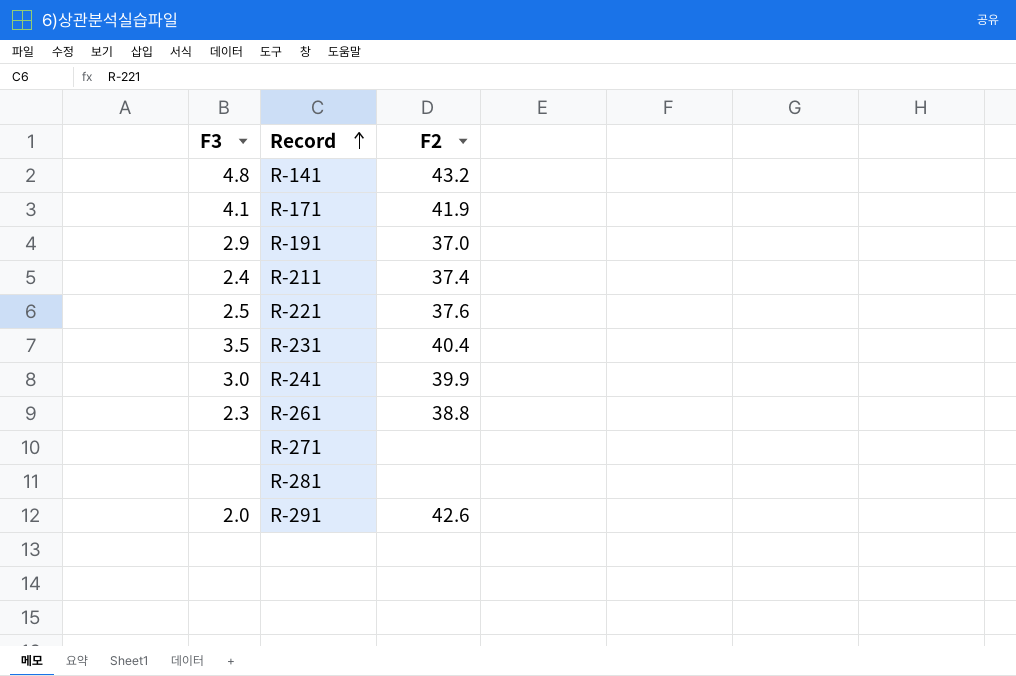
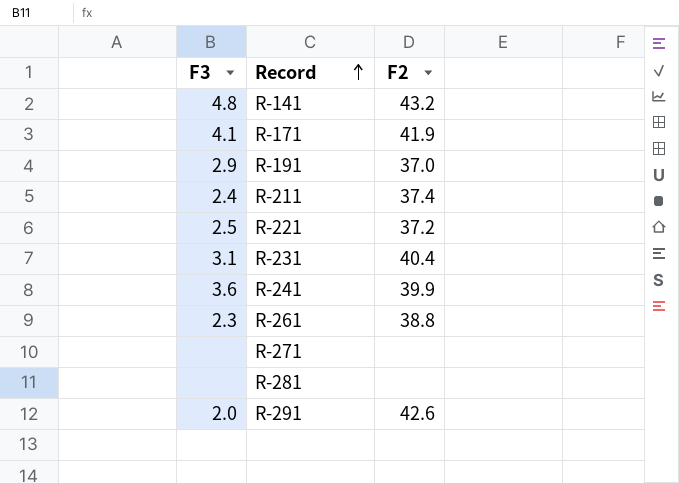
R-221 | F2: 37.6 -> 37.2
R-231 | F3: 3.5 -> 3.1
R-241 | F3: 3.0 -> 3.6

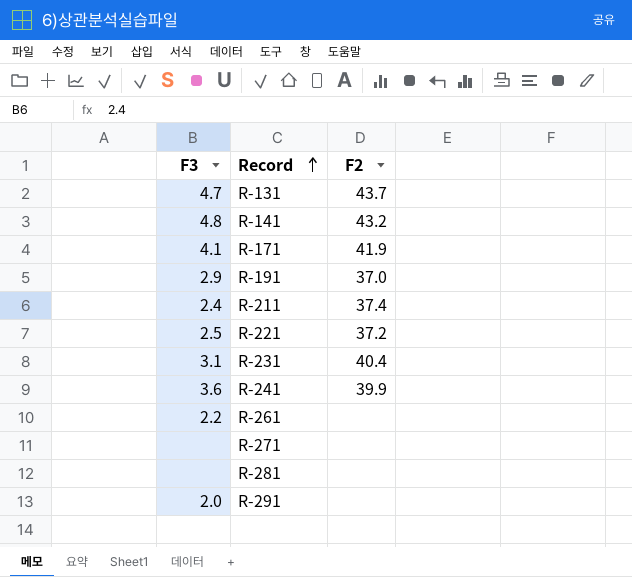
row R-131: none -> 4.7 | 43.7
R-261 | F3: 2.3 -> 2.2
R-261 | F2: 38.8 -> none
R-291 | F2: 42.6 -> none

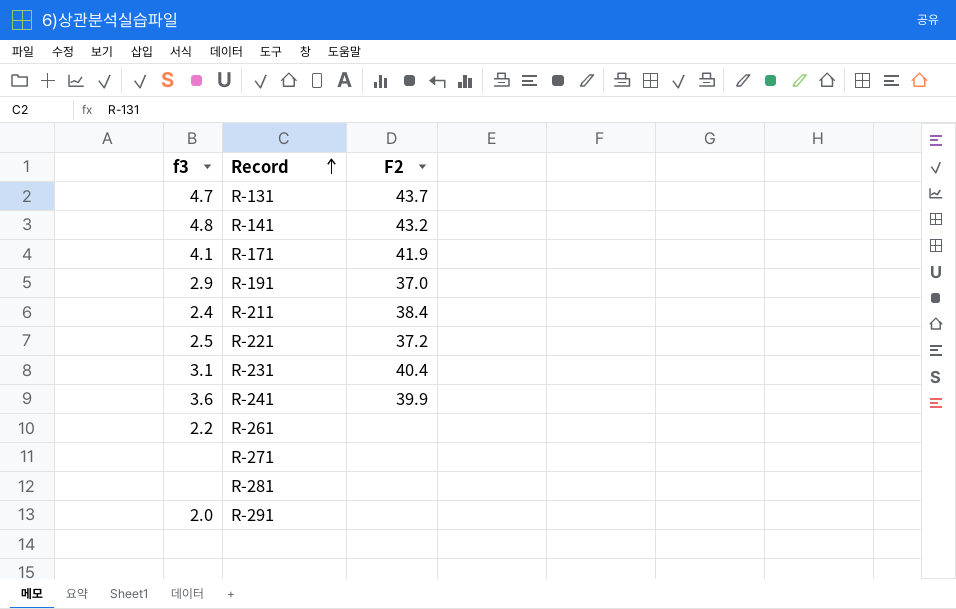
column name: F3 -> f3
R-211 | F2: 37.4 -> 38.4

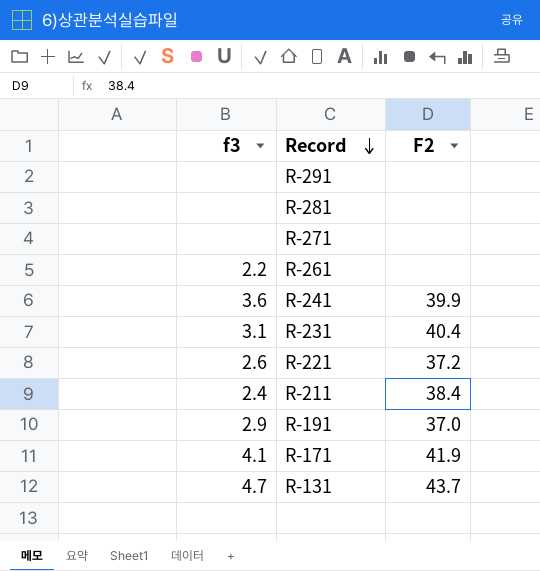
row order: Record ascending -> Record descending
row R-141: 4.8 | 43.2 -> none
R-291 | f3: 2.0 -> none
R-221 | f3: 2.5 -> 2.6

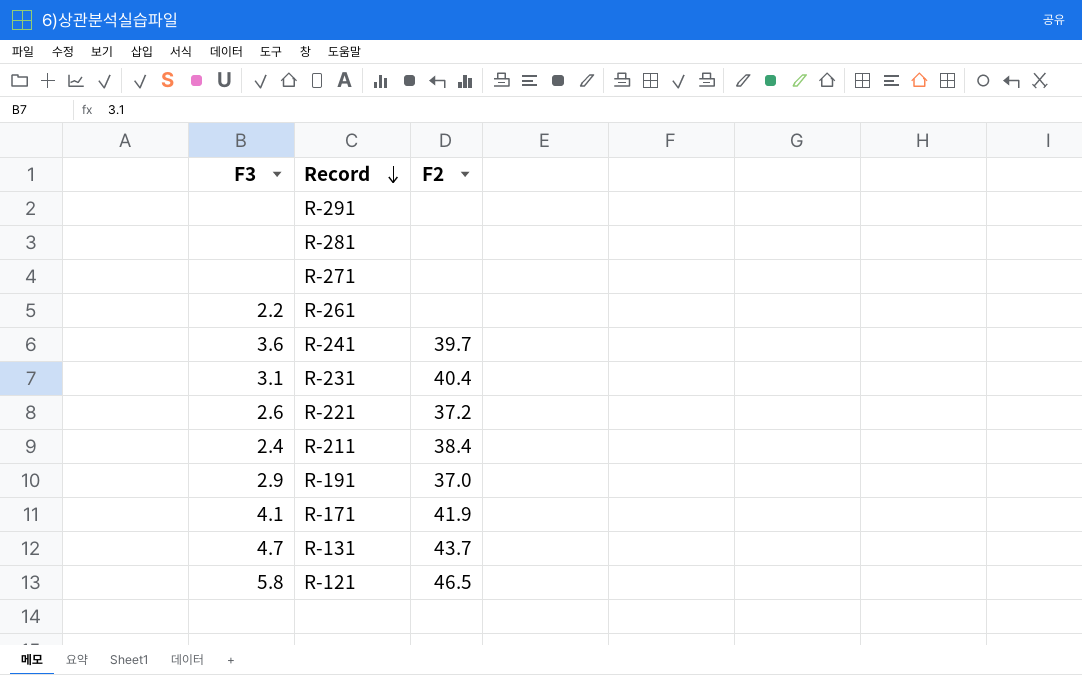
column name: f3 -> F3
R-241 | F2: 39.9 -> 39.7
row R-121: none -> 5.8 | 46.5

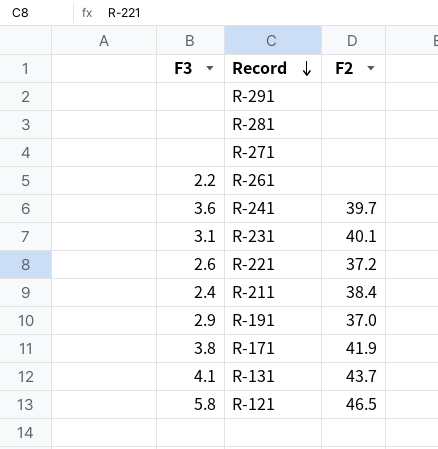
R-231 | F2: 40.4 -> 40.1
R-171 | F3: 4.1 -> 3.8
R-131 | F3: 4.7 -> 4.1

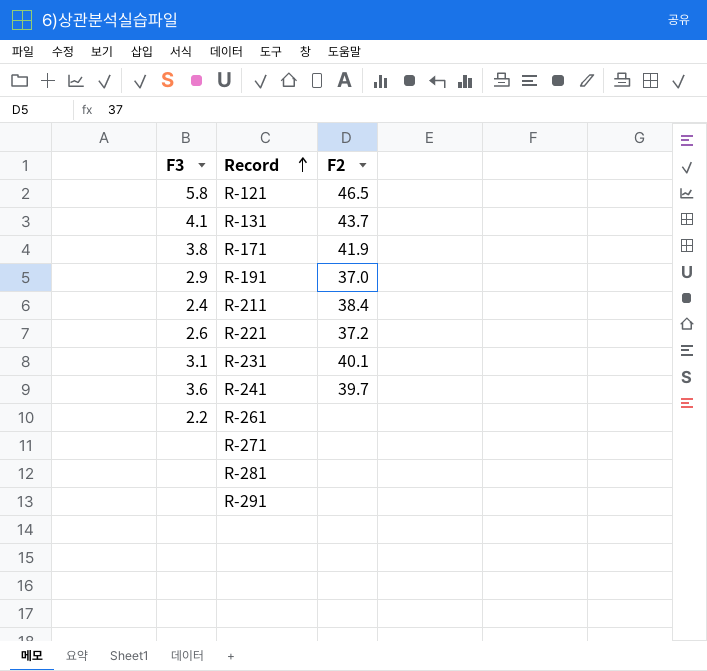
row order: Record descending -> Record ascending

